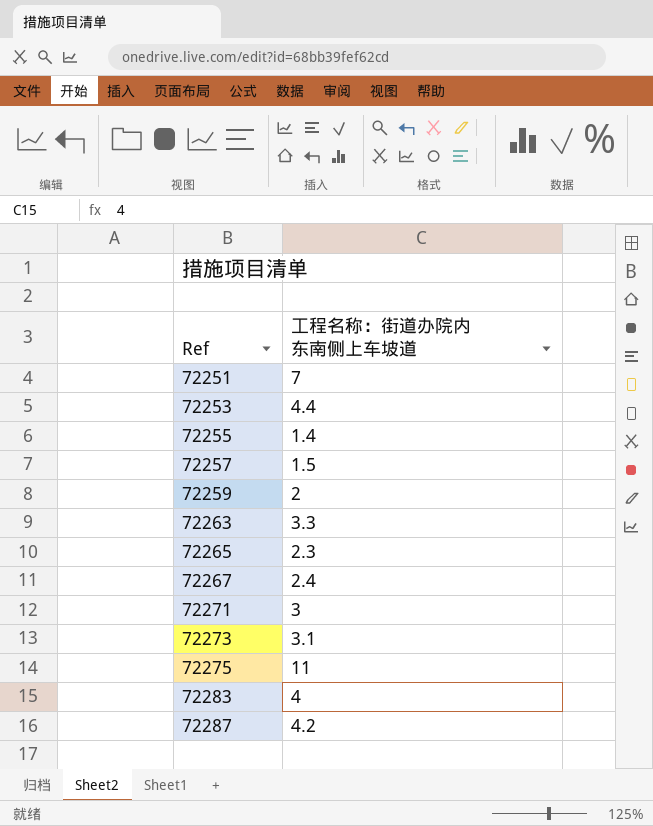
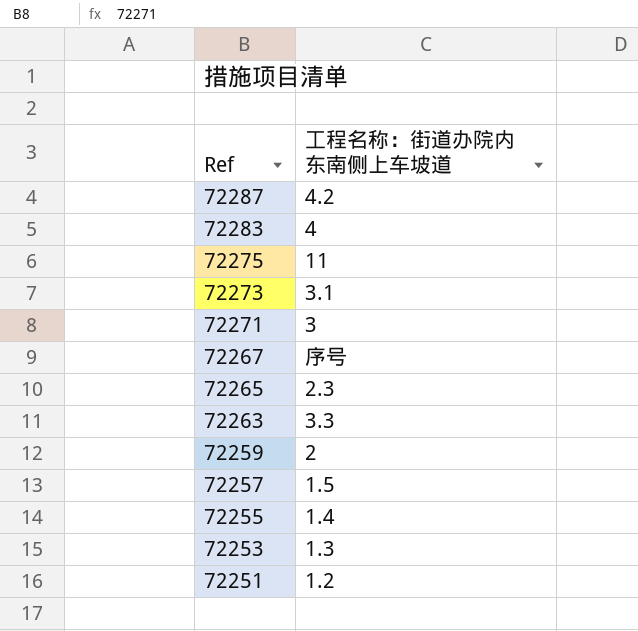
row order: Ref ascending -> Ref descending
72267 | 工程名称：街道办院内东南侧上车坡道: 2.4 -> 序号
72253 | 工程名称：街道办院内东南侧上车坡道: 4.4 -> 1.3
72251 | 工程名称：街道办院内东南侧上车坡道: 7 -> 1.2

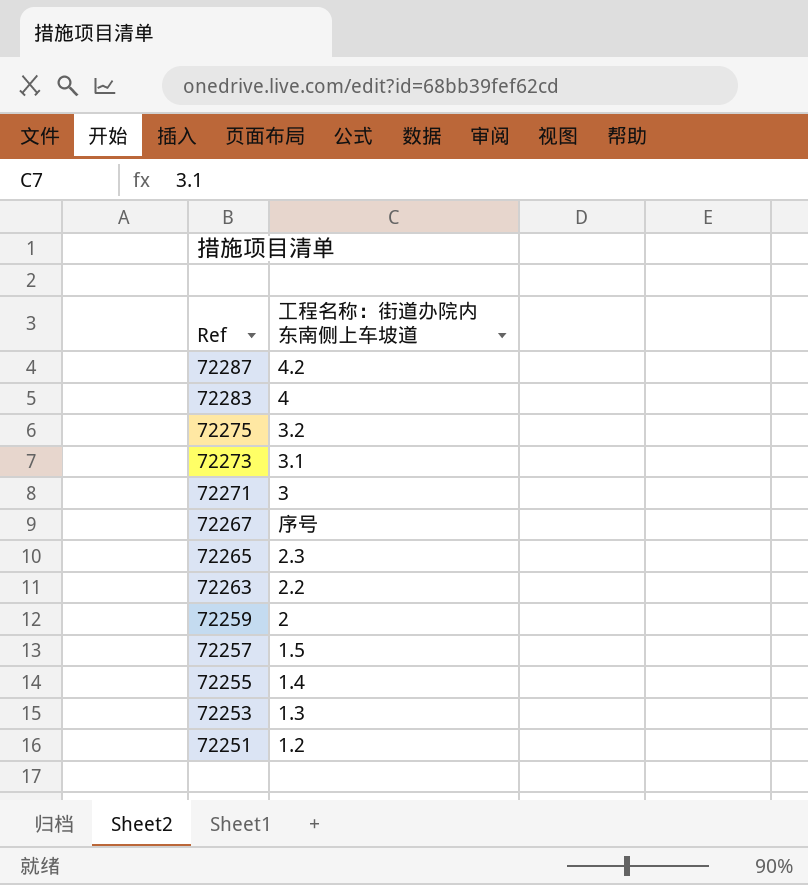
72275 | 工程名称：街道办院内东南侧上车坡道: 11 -> 3.2
72263 | 工程名称：街道办院内东南侧上车坡道: 3.3 -> 2.2

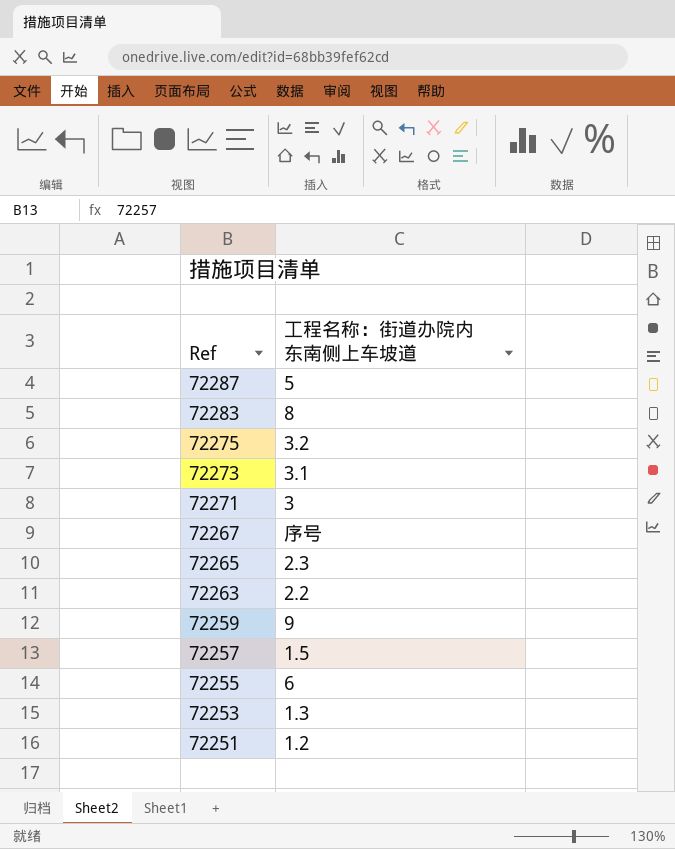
72287 | 工程名称：街道办院内东南侧上车坡道: 4.2 -> 5
72283 | 工程名称：街道办院内东南侧上车坡道: 4 -> 8
72259 | 工程名称：街道办院内东南侧上车坡道: 2 -> 9
72255 | 工程名称：街道办院内东南侧上车坡道: 1.4 -> 6

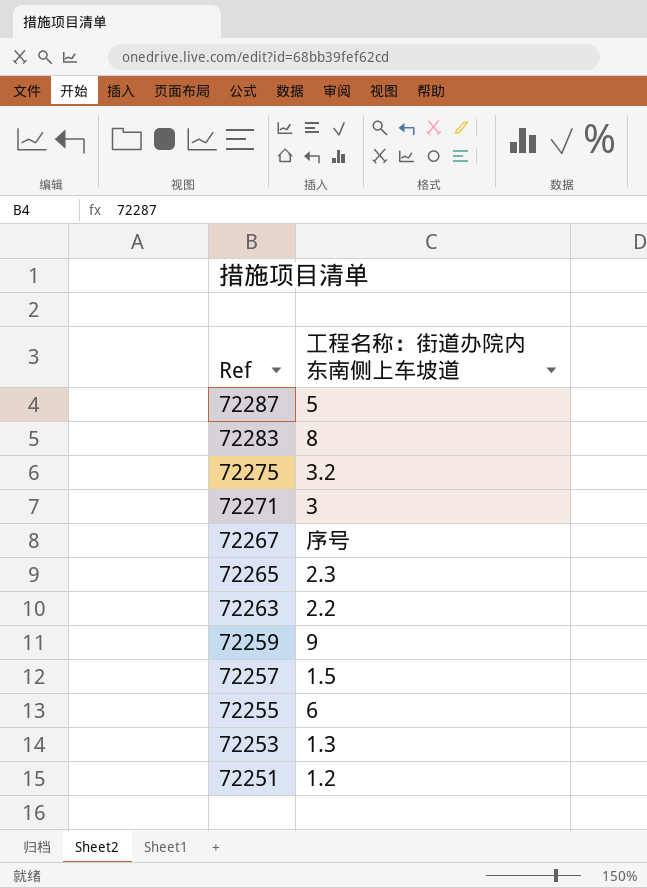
row 72273: 3.1 -> none

